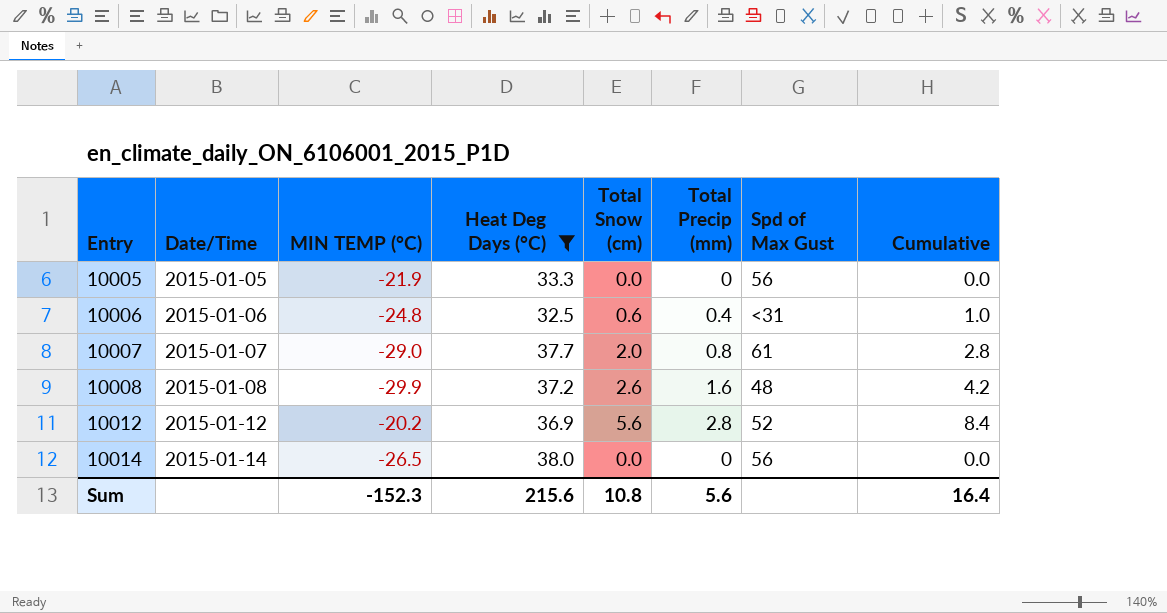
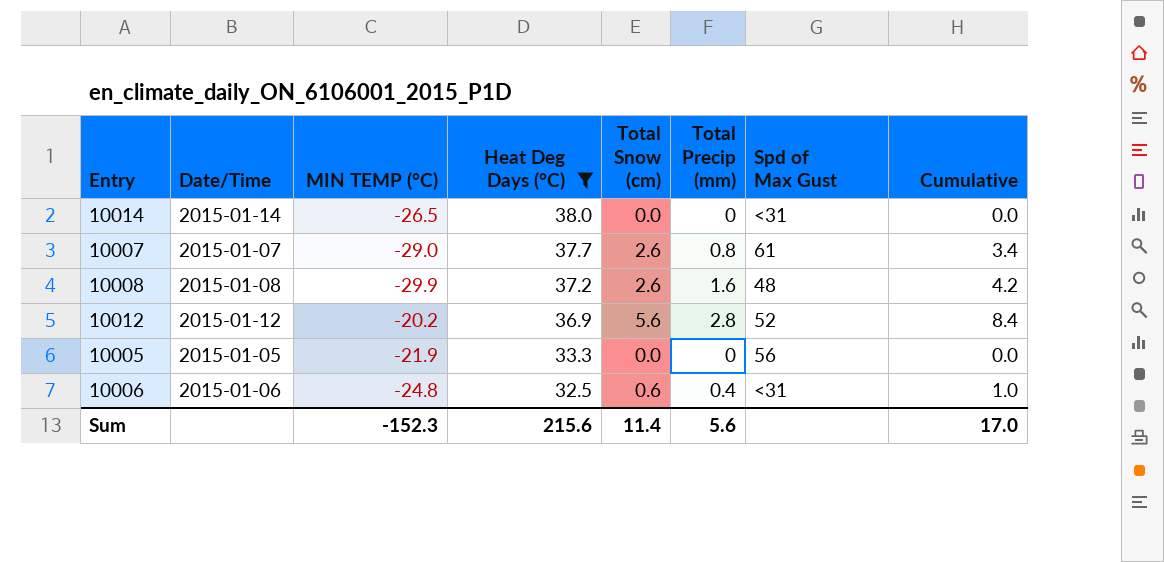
row order: Entry ascending -> Heat Deg Days (°C) descending
10014 | Spd of Max Gust: 56 -> <31
10007 | Total Snow (cm): 2.0 -> 2.6
10007 | Cumulative: 2.8 -> 3.4
Sum | Total Snow (cm): 10.8 -> 11.4
Sum | Cumulative: 16.4 -> 17.0

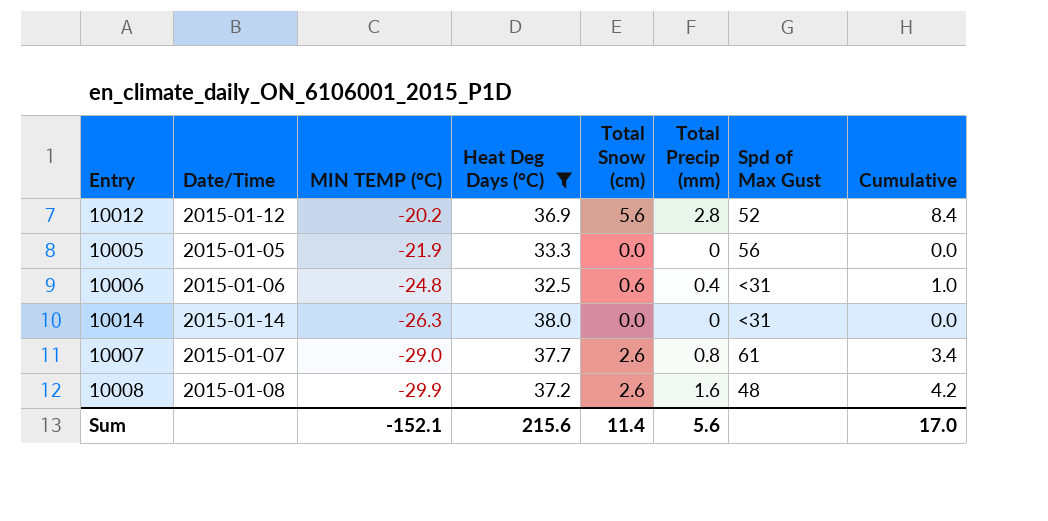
row order: Heat Deg Days (°C) descending -> MIN TEMP (°C) descending
10014 | MIN TEMP (°C): -26.5 -> -26.3
Sum | MIN TEMP (°C): -152.3 -> -152.1

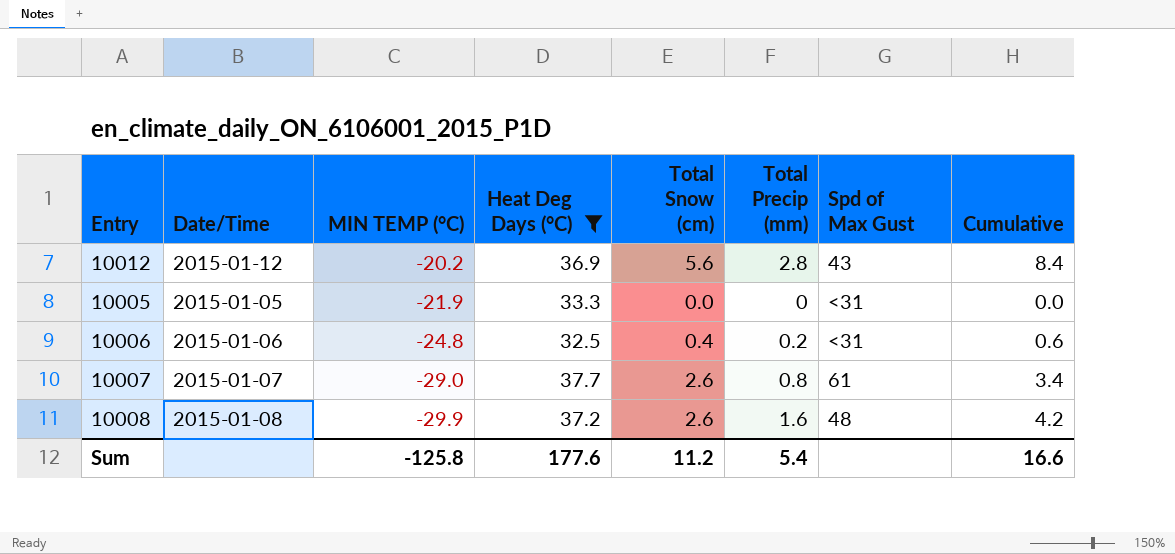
row 10014: 2015-01-14 | -26.3 | 38.0 | 0.0 | 0 | <31 | 0.0 -> none
10012 | Spd of Max Gust: 52 -> 43
10005 | Spd of Max Gust: 56 -> <31
10006 | Total Snow (cm): 0.6 -> 0.4
10006 | Total Precip (mm): 0.4 -> 0.2
10006 | Cumulative: 1.0 -> 0.6
Sum | MIN TEMP (°C): -152.1 -> -125.8
Sum | Heat Deg Days (°C): 215.6 -> 177.6
Sum | Total Snow (cm): 11.4 -> 11.2
Sum | Total Precip (mm): 5.6 -> 5.4
Sum | Cumulative: 17.0 -> 16.6

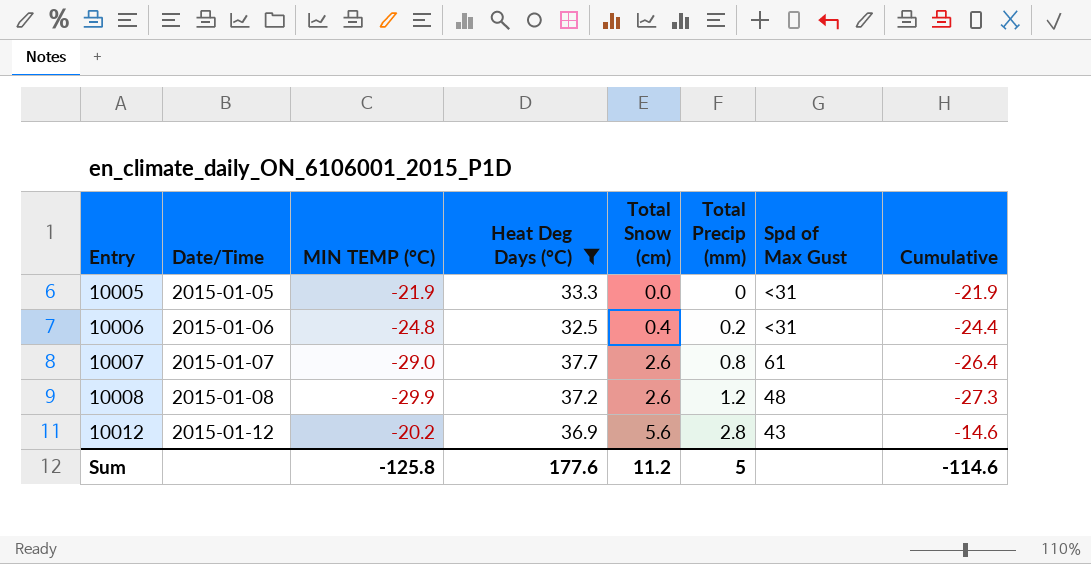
row order: MIN TEMP (°C) descending -> Entry ascending
column Cumulative | formula: [Total Snow (cm)] + [Total Precip (mm)] -> [MIN TEMP (°C)] + [Total Snow (cm)]
10008 | Total Precip (mm): 1.6 -> 1.2
Sum | Total Precip (mm): 5.4 -> 5
Sum | Cumulative: 16.6 -> -114.6

